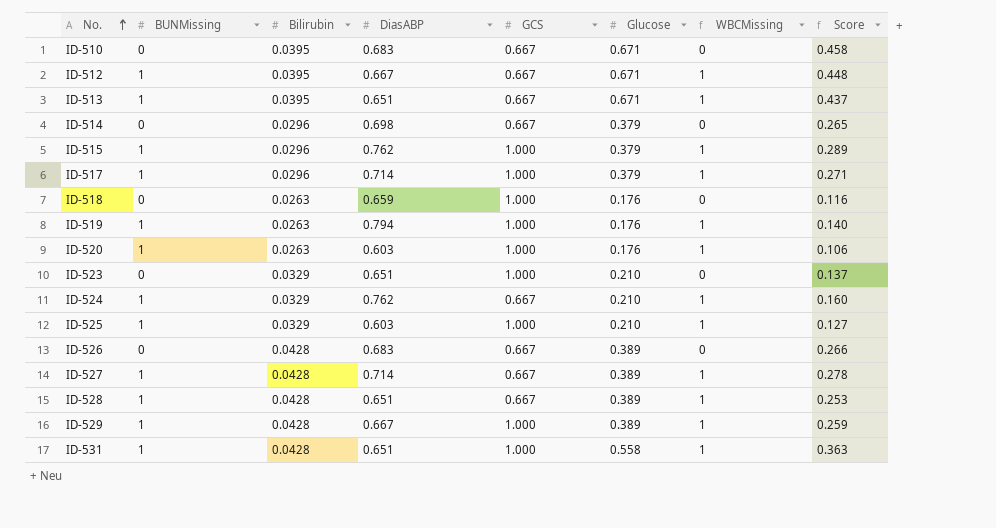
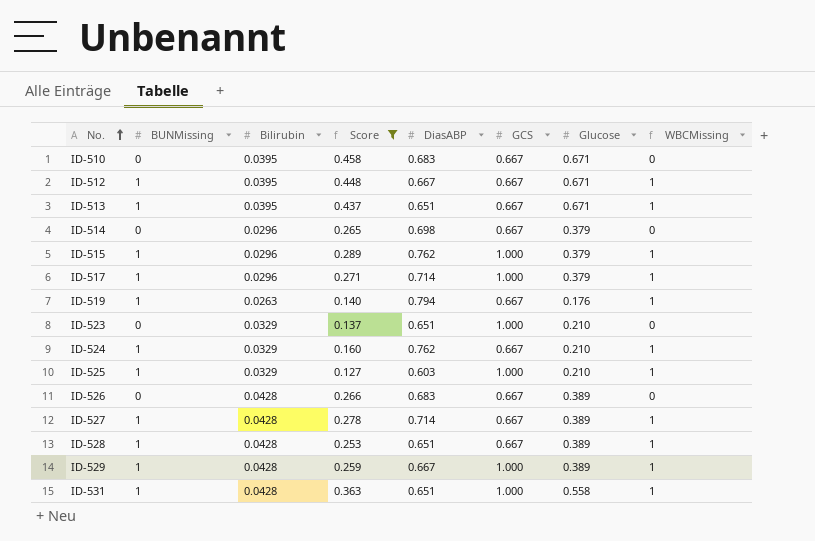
filter: none -> Score >= 0.127
column Score | position: 8 -> 4
ID-519 | GCS: 1.000 -> 0.667

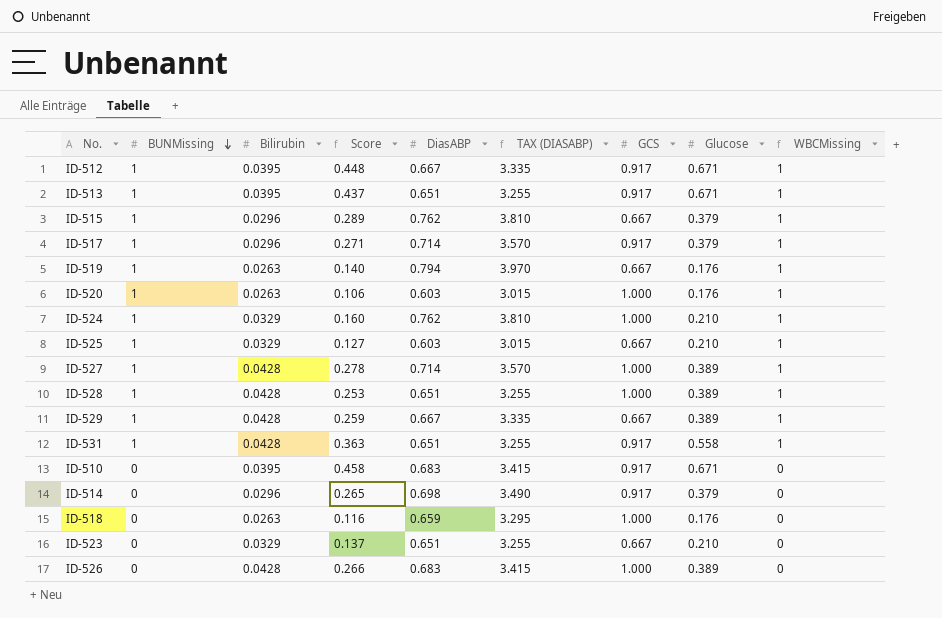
filter: Score >= 0.127 -> none
row order: No. ascending -> BUNMissing descending
column TAX (DIASABP) | formula: none -> [DiasABP] * 5
ID-512 | GCS: 0.667 -> 0.917
ID-513 | GCS: 0.667 -> 0.917
ID-515 | GCS: 1.000 -> 0.667
ID-517 | GCS: 1.000 -> 0.917
ID-524 | GCS: 0.667 -> 1.000
ID-525 | GCS: 1.000 -> 0.667
ID-527 | GCS: 0.667 -> 1.000
ID-528 | GCS: 0.667 -> 1.000
ID-529 | GCS: 1.000 -> 0.667
ID-531 | GCS: 1.000 -> 0.917
ID-510 | GCS: 0.667 -> 0.917
ID-514 | GCS: 0.667 -> 0.917
ID-523 | GCS: 1.000 -> 0.667
ID-526 | GCS: 0.667 -> 1.000

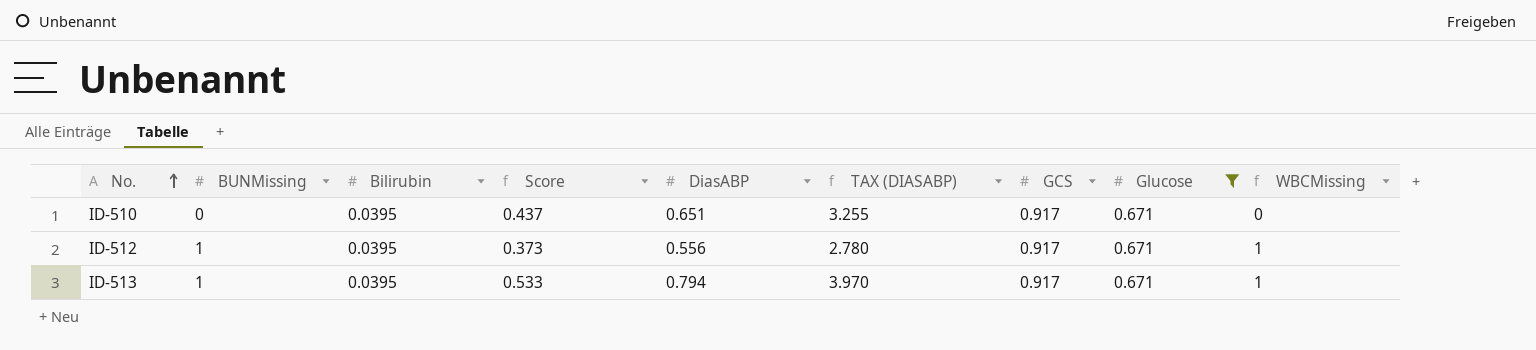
filter: none -> Glucose = 0.671
row order: BUNMissing descending -> No. ascending
ID-510 | Score: 0.458 -> 0.437
ID-510 | DiasABP: 0.683 -> 0.651
ID-510 | TAX (DIASABP): 3.415 -> 3.255
ID-512 | Score: 0.448 -> 0.373
ID-512 | DiasABP: 0.667 -> 0.556
ID-512 | TAX (DIASABP): 3.335 -> 2.780
ID-513 | Score: 0.437 -> 0.533
ID-513 | DiasABP: 0.651 -> 0.794
ID-513 | TAX (DIASABP): 3.255 -> 3.970

